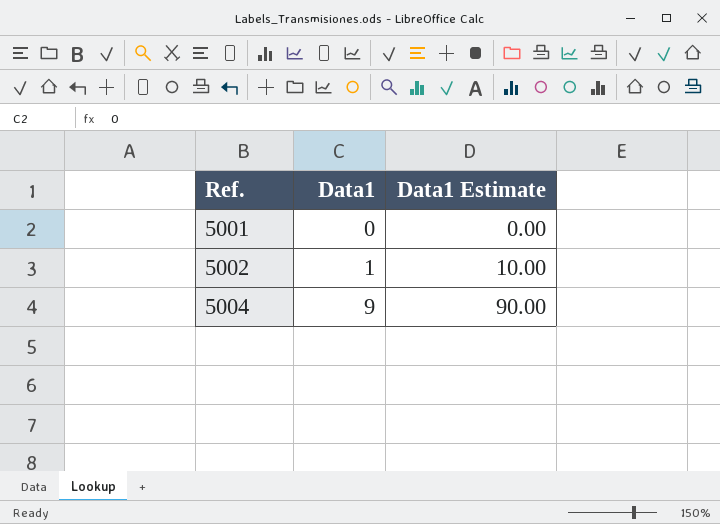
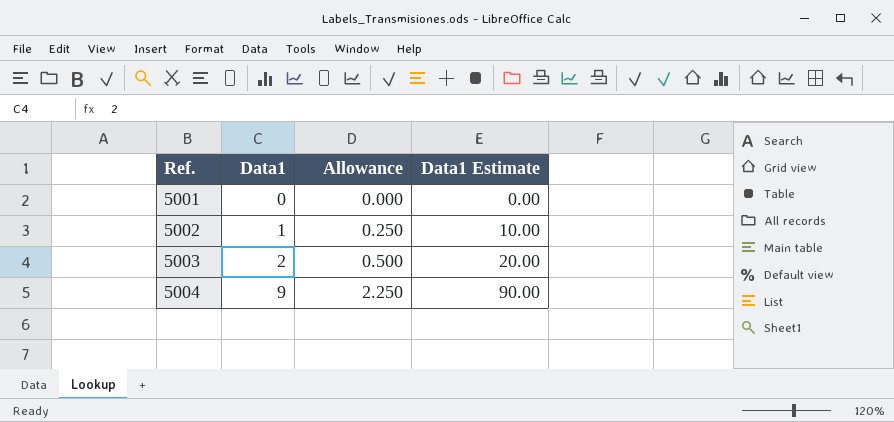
column Allowance | formula: none -> [Data1] * 0.25
row 5003: none -> 2 | 0.500 | 20.00

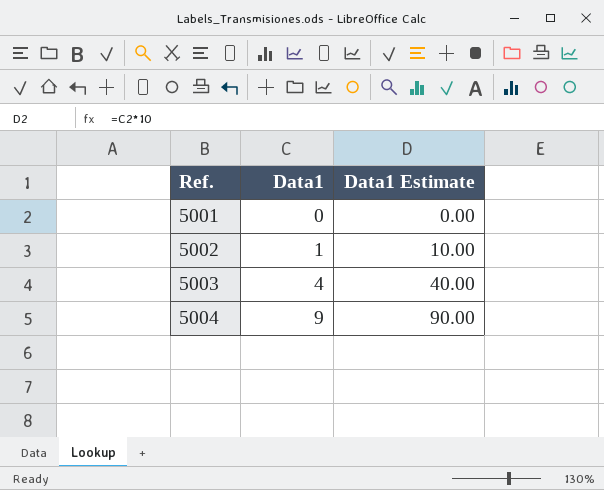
column Allowance | formula: [Data1] * 0.25 -> none
5003 | Data1: 2 -> 4
5003 | Data1 Estimate: 20.00 -> 40.00

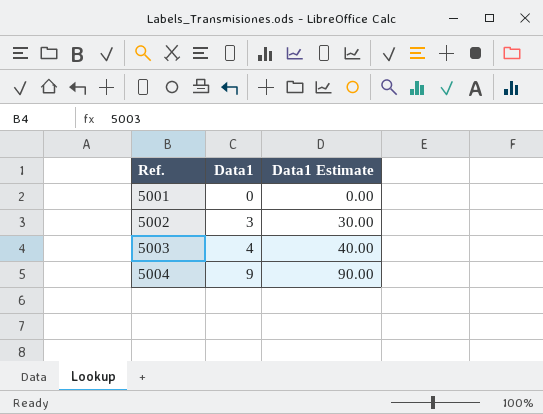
5002 | Data1: 1 -> 3
5002 | Data1 Estimate: 10.00 -> 30.00

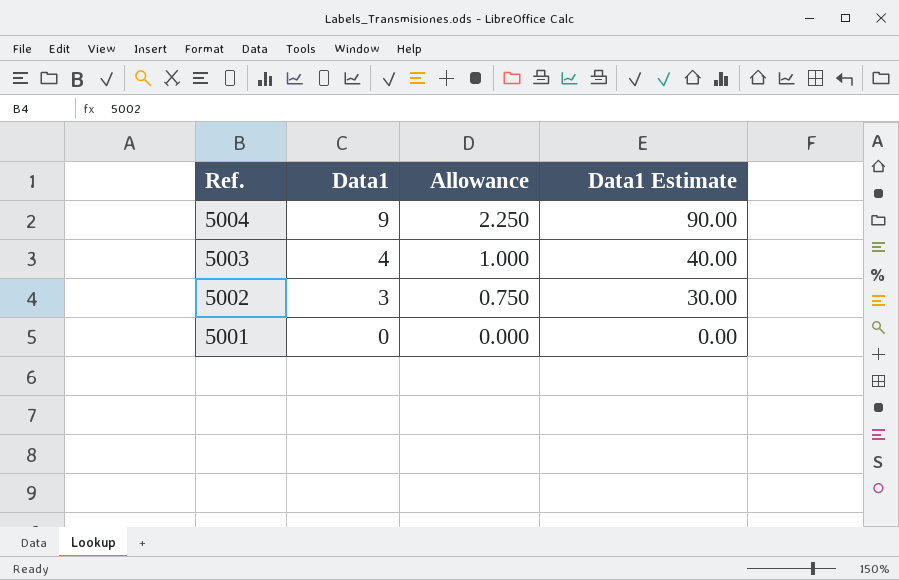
row order: Ref. ascending -> Ref. descending
column Allowance | formula: none -> [Data1] * 0.25

